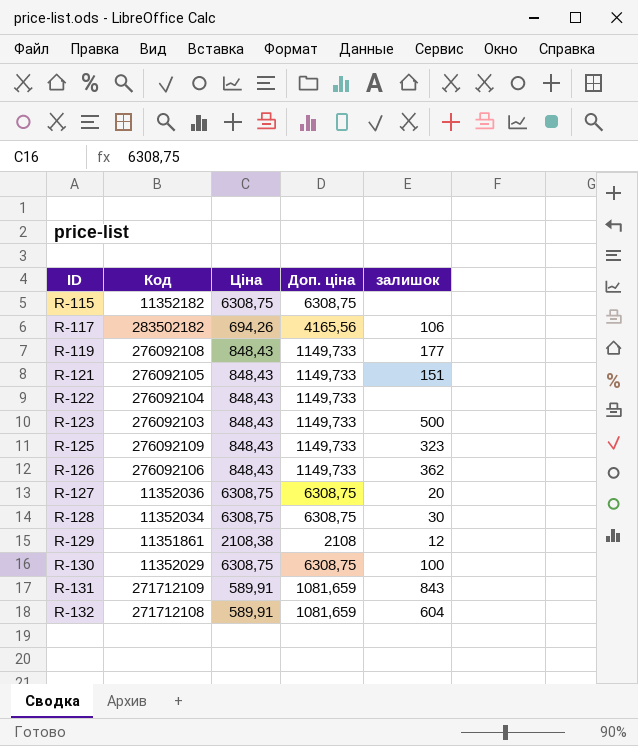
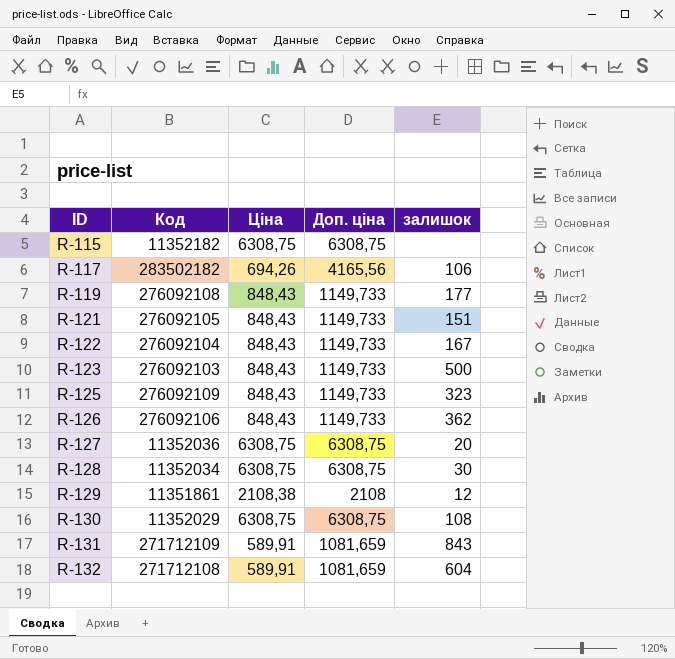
R-122 | залишок: none -> 167
R-130 | залишок: 100 -> 108

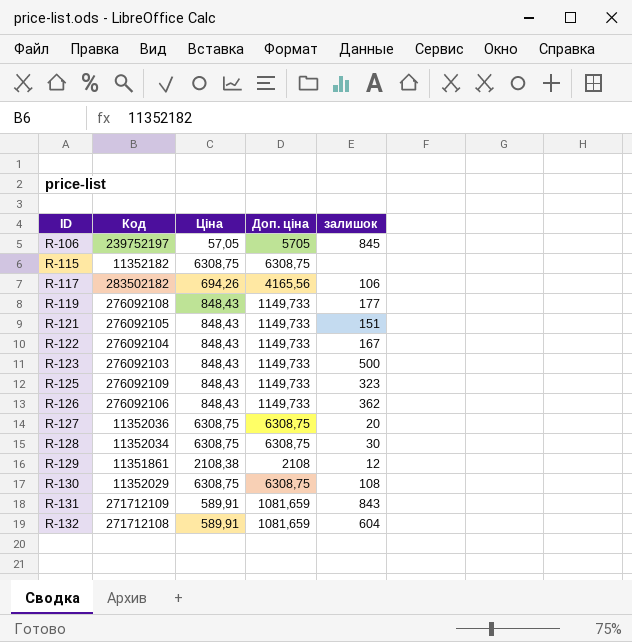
row R-106: none -> 239752197 | 57,05 | 5705 | 845

